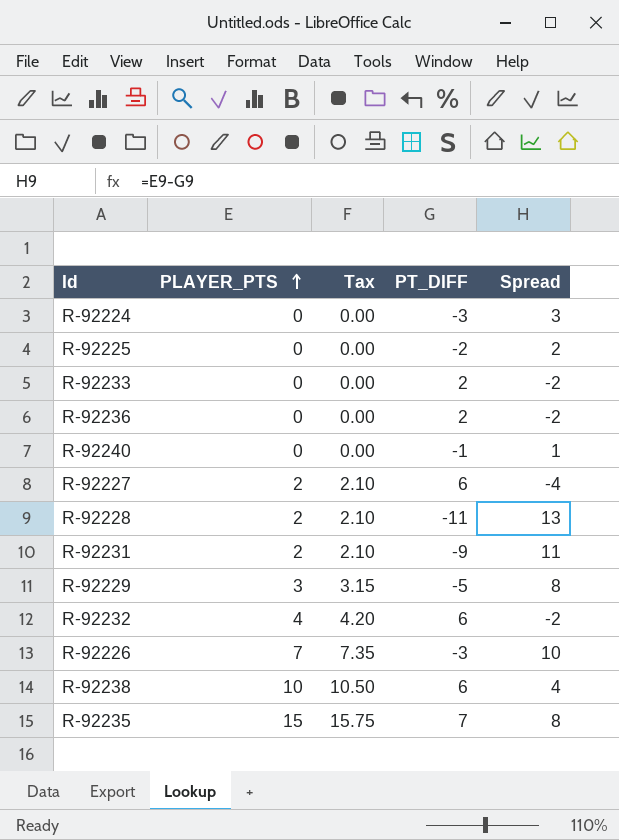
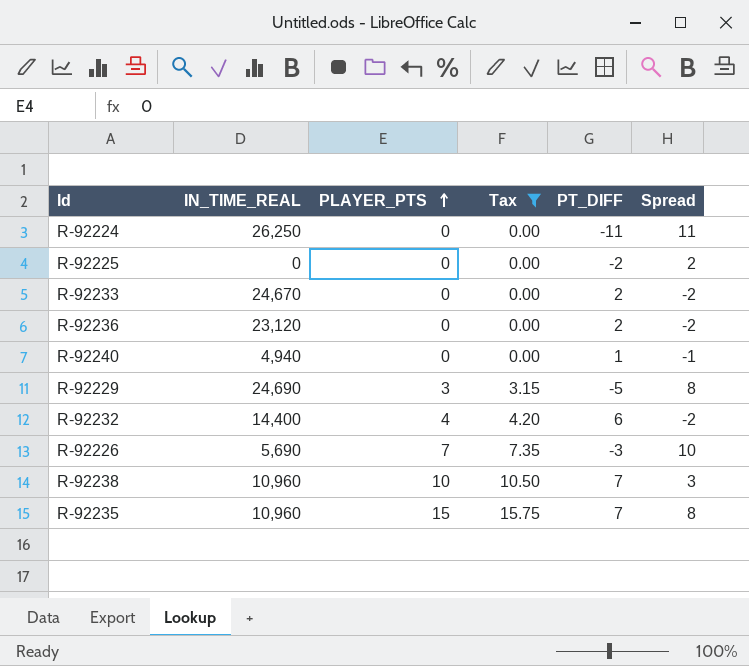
filter: none -> Tax != 2.10
column IN_TIME_REAL | position: none -> 2
R-92224 | PT_DIFF: -3 -> -11
R-92224 | Spread: 3 -> 11
R-92240 | PT_DIFF: -1 -> 1
R-92240 | Spread: 1 -> -1
R-92238 | PT_DIFF: 6 -> 7
R-92238 | Spread: 4 -> 3

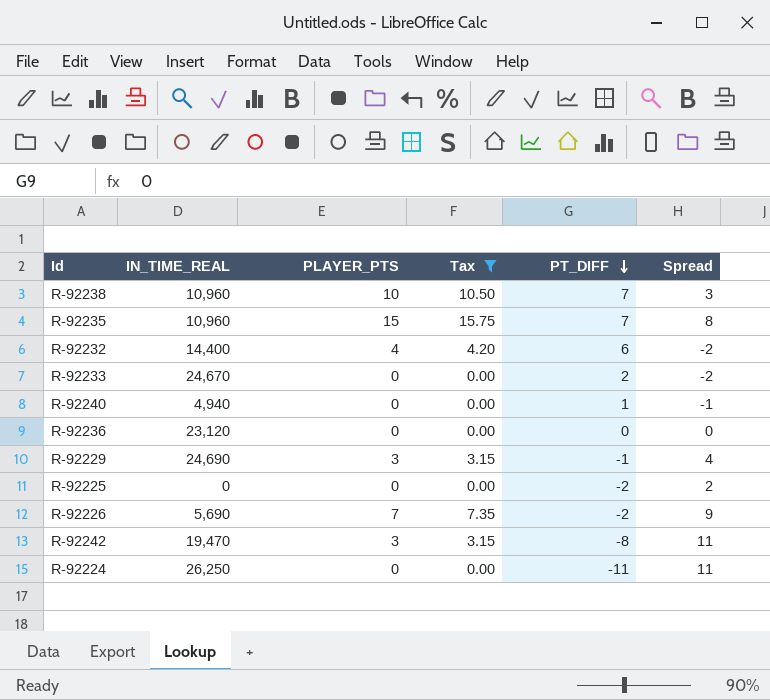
row order: PLAYER_PTS ascending -> PT_DIFF descending
R-92236 | PT_DIFF: 2 -> 0
R-92236 | Spread: -2 -> 0
R-92229 | PT_DIFF: -5 -> -1
R-92229 | Spread: 8 -> 4
R-92226 | PT_DIFF: -3 -> -2
R-92226 | Spread: 10 -> 9
row R-92242: none -> 19,470 | 3 | 3.15 | -8 | 11

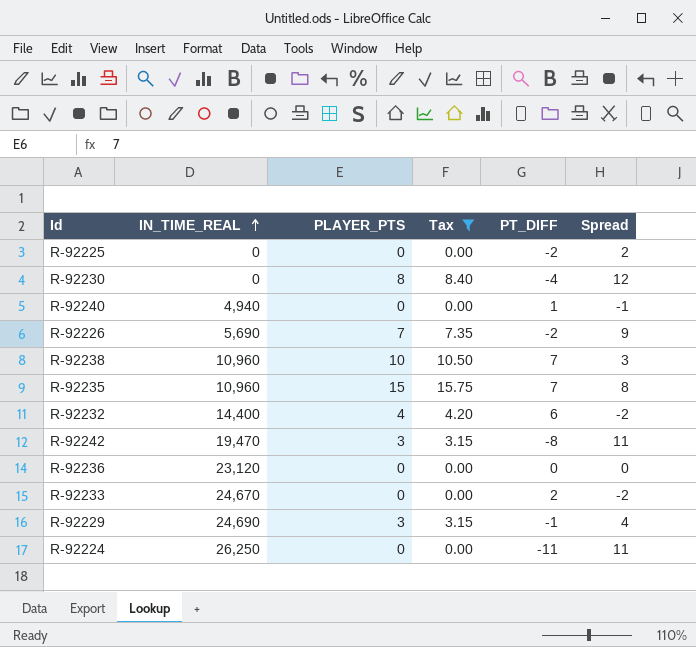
row order: PT_DIFF descending -> IN_TIME_REAL ascending
row R-92230: none -> 0 | 8 | 8.40 | -4 | 12

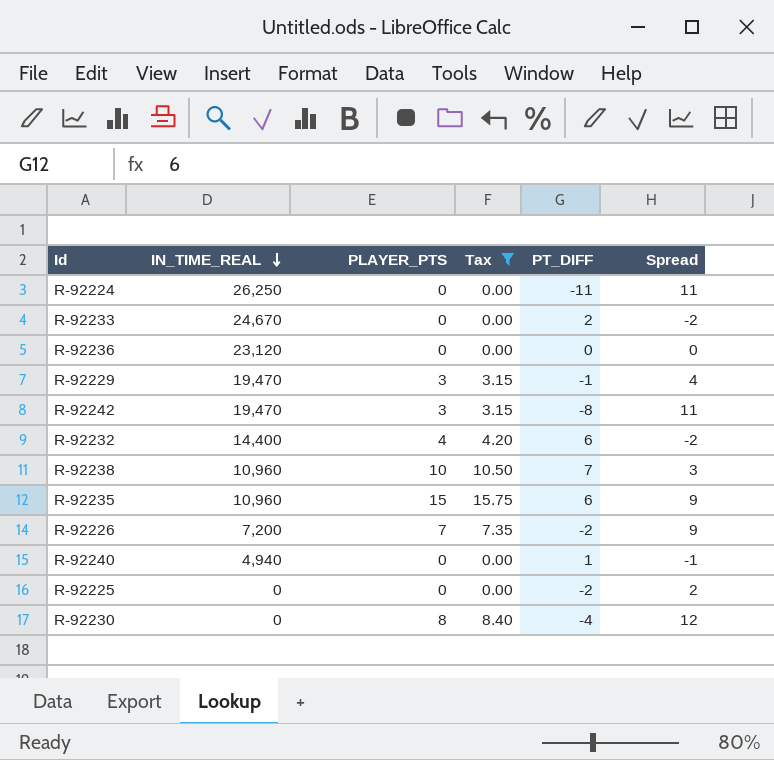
row order: IN_TIME_REAL ascending -> IN_TIME_REAL descending
R-92229 | IN_TIME_REAL: 24,690 -> 19,470
R-92235 | PT_DIFF: 7 -> 6
R-92235 | Spread: 8 -> 9
R-92226 | IN_TIME_REAL: 5,690 -> 7,200

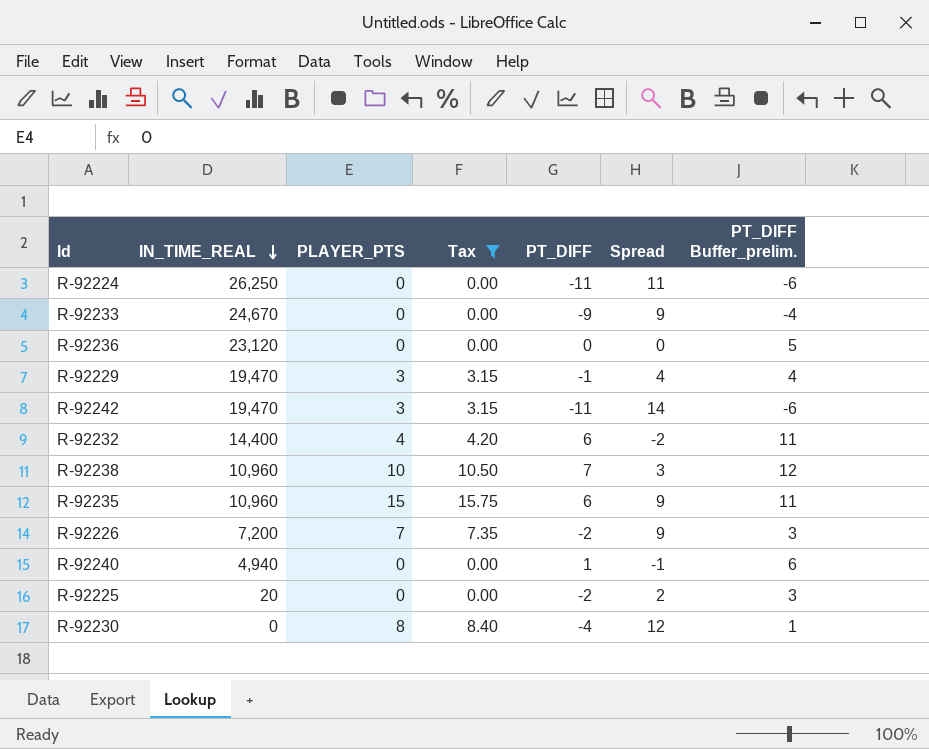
column PT_DIFF Buffer_prelim. | formula: none -> [PT_DIFF] + 5
R-92233 | PT_DIFF: 2 -> -9
R-92233 | Spread: -2 -> 9
R-92242 | PT_DIFF: -8 -> -11
R-92242 | Spread: 11 -> 14
R-92225 | IN_TIME_REAL: 0 -> 20

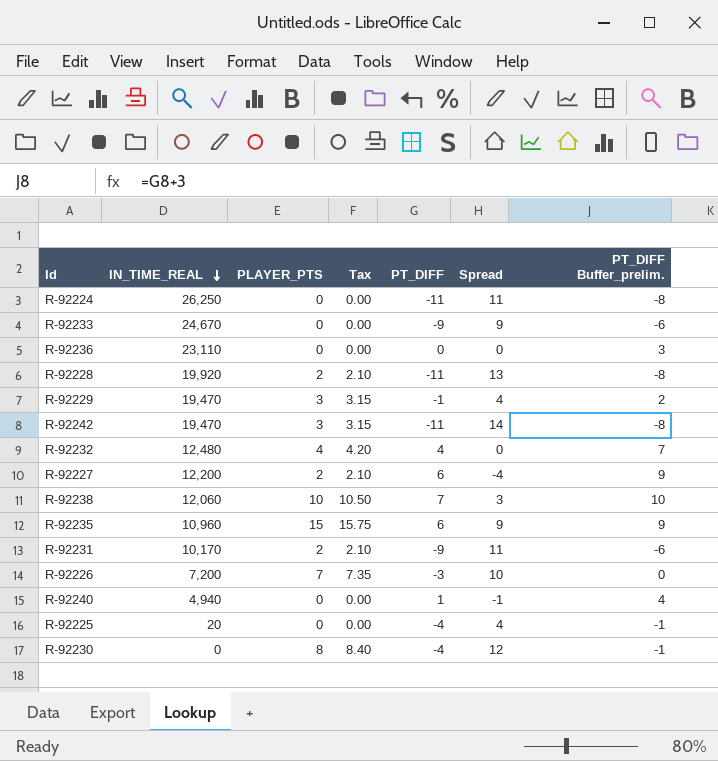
filter: Tax != 2.10 -> none
column PT_DIFF Buffer_prelim. | formula: [PT_DIFF] + 5 -> [PT_DIFF] + 3
R-92236 | IN_TIME_REAL: 23,120 -> 23,110
R-92232 | IN_TIME_REAL: 14,400 -> 12,480
R-92232 | PT_DIFF: 6 -> 4
R-92232 | Spread: -2 -> 0
R-92238 | IN_TIME_REAL: 10,960 -> 12,060
R-92226 | PT_DIFF: -2 -> -3
R-92226 | Spread: 9 -> 10
R-92225 | PT_DIFF: -2 -> -4
R-92225 | Spread: 2 -> 4

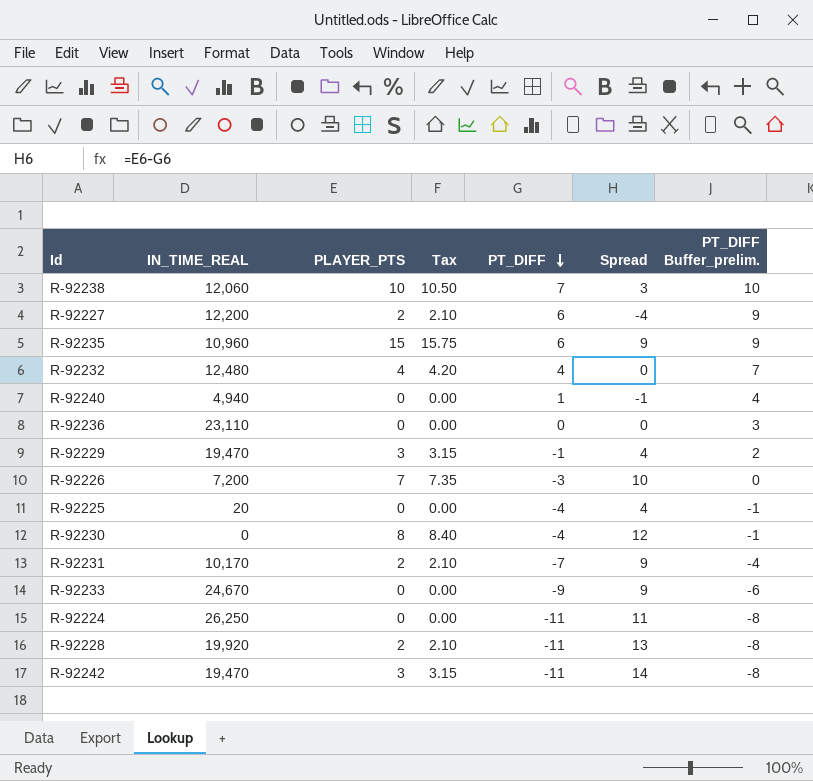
row order: IN_TIME_REAL descending -> PT_DIFF descending
R-92231 | PT_DIFF: -9 -> -7
R-92231 | Spread: 11 -> 9
R-92231 | PT_DIFF Buffer_prelim.: -6 -> -4

